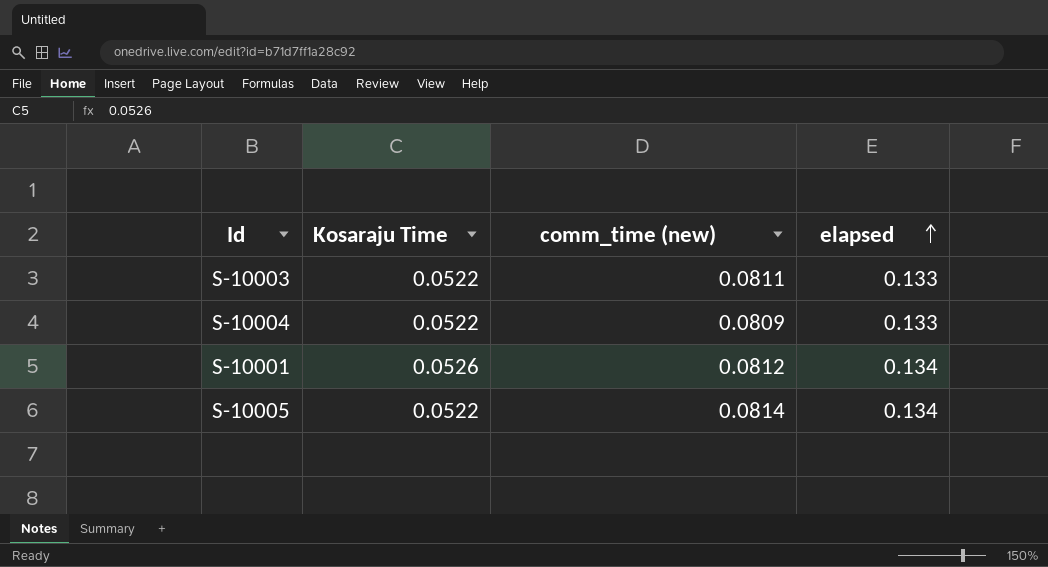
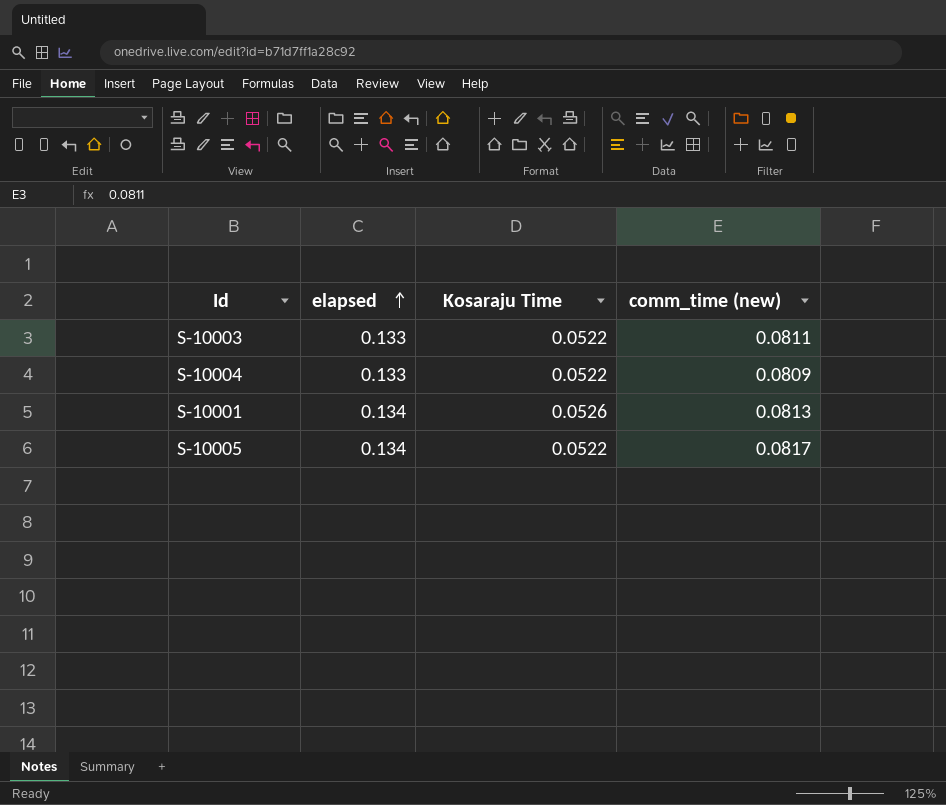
column elapsed | position: 4 -> 2
S-10001 | comm_time (new): 0.0812 -> 0.0813
S-10005 | comm_time (new): 0.0814 -> 0.0817

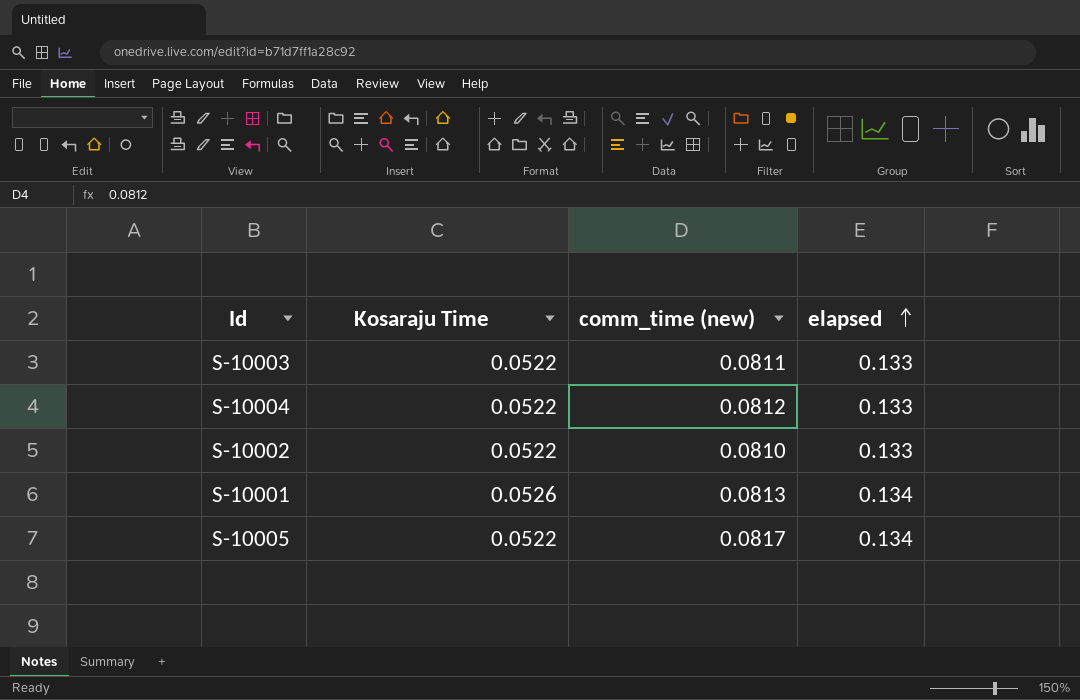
column elapsed | position: 2 -> 4
S-10004 | comm_time (new): 0.0809 -> 0.0812
row S-10002: none -> 0.0522 | 0.0810 | 0.133

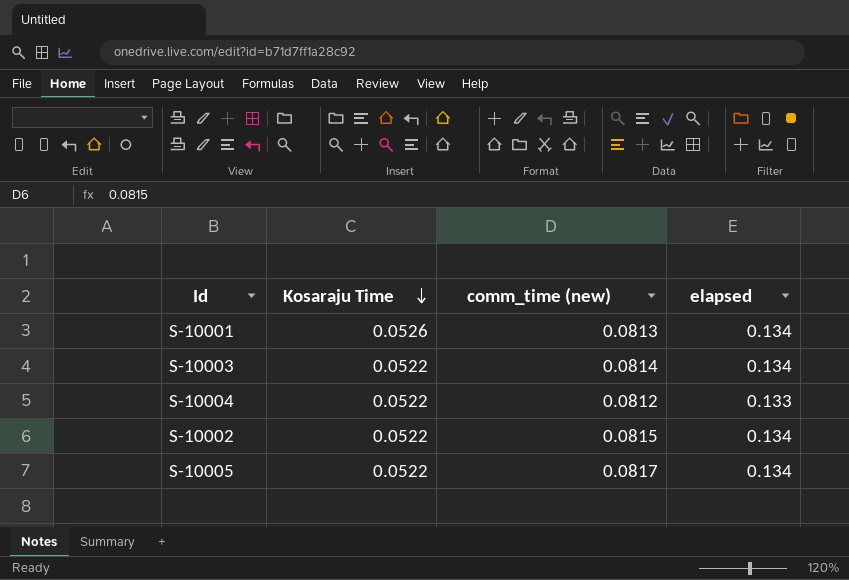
row order: elapsed ascending -> Kosaraju Time descending
S-10003 | comm_time (new): 0.0811 -> 0.0814
S-10003 | elapsed: 0.133 -> 0.134
S-10002 | comm_time (new): 0.0810 -> 0.0815
S-10002 | elapsed: 0.133 -> 0.134

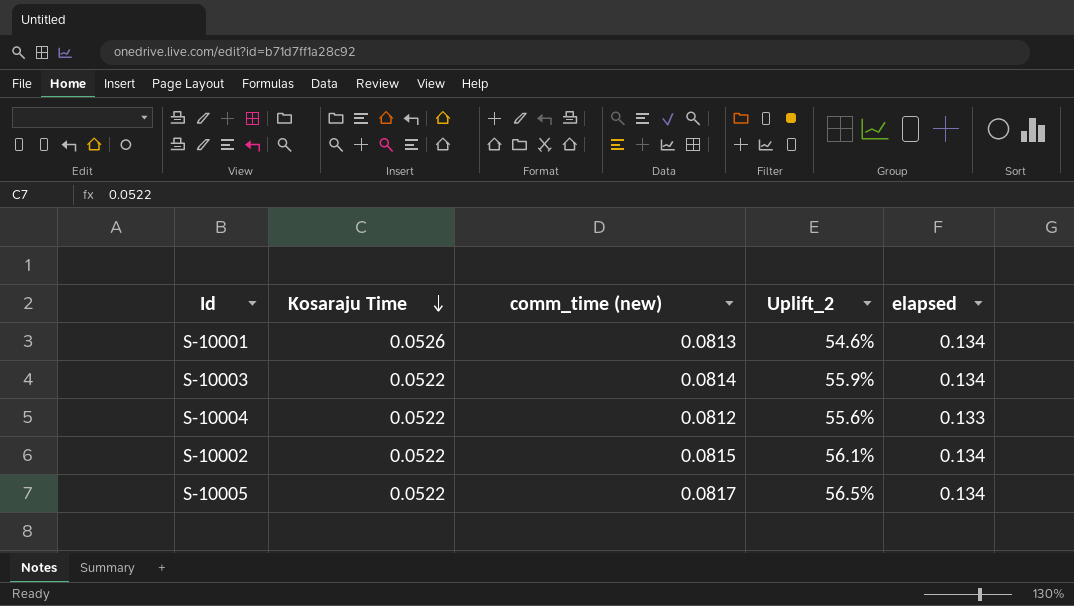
column Uplift_2 | formula: none -> ([comm_time (new)] - [Kosaraju Time]) / [Kosaraju Time]

